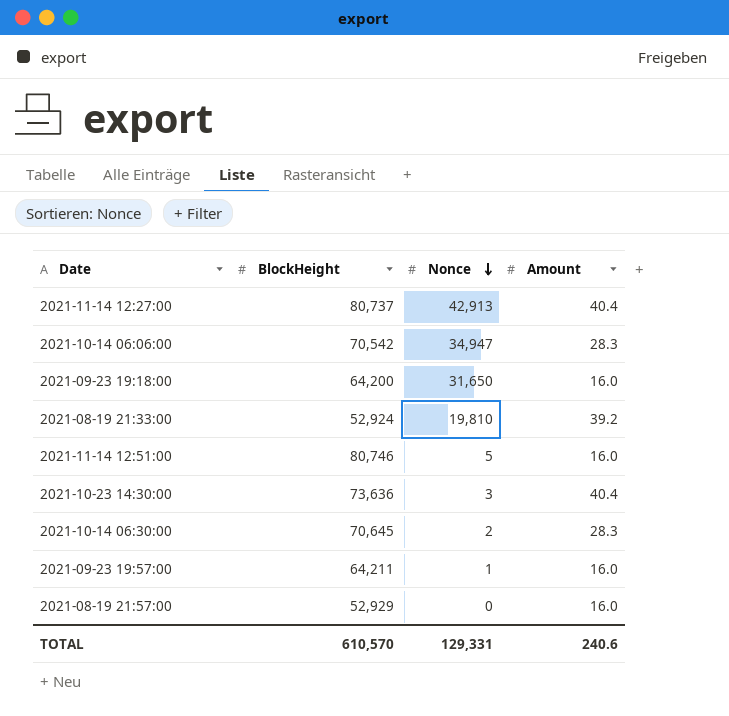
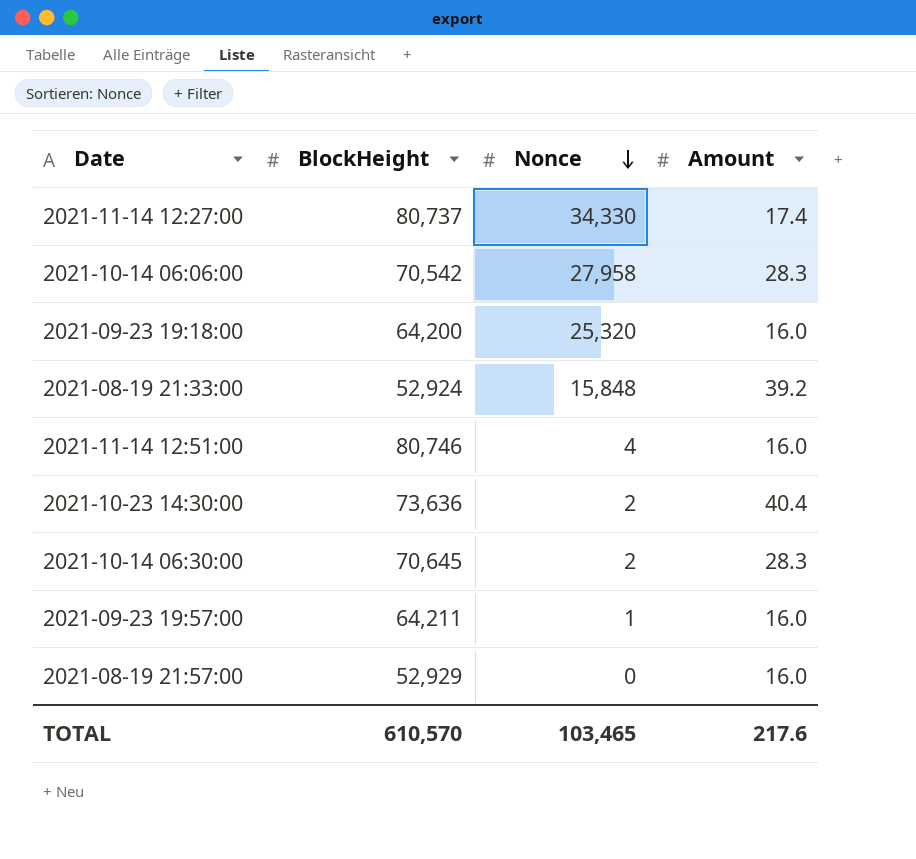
2021-11-14 12:27:00 | Nonce: 42,913 -> 34,330
2021-11-14 12:27:00 | Amount: 40.4 -> 17.4
2021-10-14 06:06:00 | Nonce: 34,947 -> 27,958
2021-09-23 19:18:00 | Nonce: 31,650 -> 25,320
2021-08-19 21:33:00 | Nonce: 19,810 -> 15,848
2021-11-14 12:51:00 | Nonce: 5 -> 4
2021-10-23 14:30:00 | Nonce: 3 -> 2
TOTAL | Nonce: 129,331 -> 103,465
TOTAL | Amount: 240.6 -> 217.6

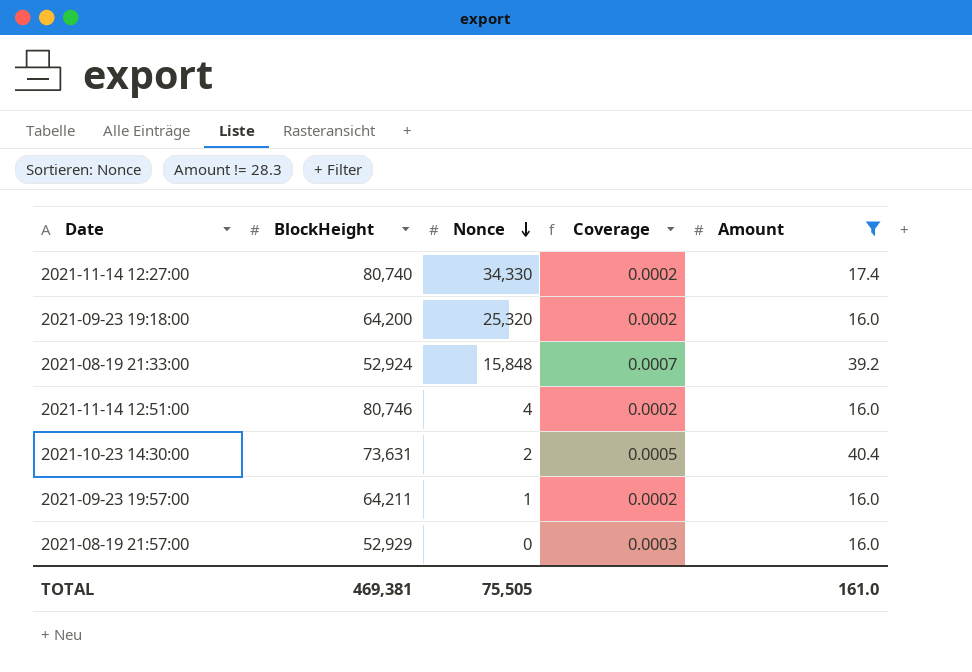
filter: none -> Amount != 28.3
column Coverage | formula: none -> [Amount] / [BlockHeight]
2021-11-14 12:27:00 | BlockHeight: 80,737 -> 80,740
2021-10-23 14:30:00 | BlockHeight: 73,636 -> 73,631
TOTAL | BlockHeight: 610,570 -> 469,381
TOTAL | Nonce: 103,465 -> 75,505
TOTAL | Amount: 217.6 -> 161.0

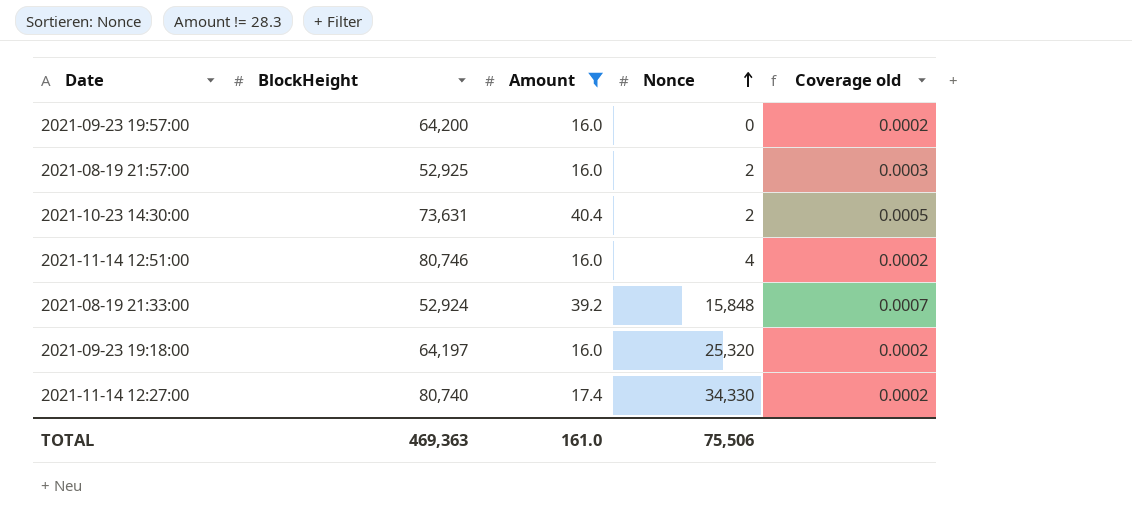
row order: Nonce descending -> Nonce ascending
column Amount | position: 5 -> 3
column name: Coverage -> Coverage old
2021-09-23 19:57:00 | BlockHeight: 64,211 -> 64,200
2021-09-23 19:57:00 | Nonce: 1 -> 0
2021-08-19 21:57:00 | BlockHeight: 52,929 -> 52,925
2021-08-19 21:57:00 | Nonce: 0 -> 2
2021-09-23 19:18:00 | BlockHeight: 64,200 -> 64,197
TOTAL | BlockHeight: 469,381 -> 469,363
TOTAL | Nonce: 75,505 -> 75,506

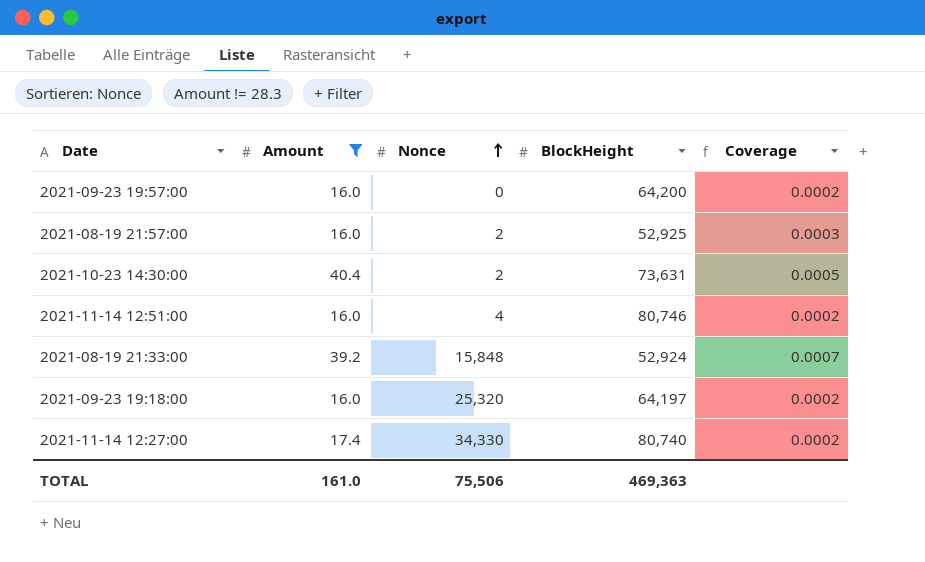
column BlockHeight | position: 2 -> 4
column name: Coverage old -> Coverage

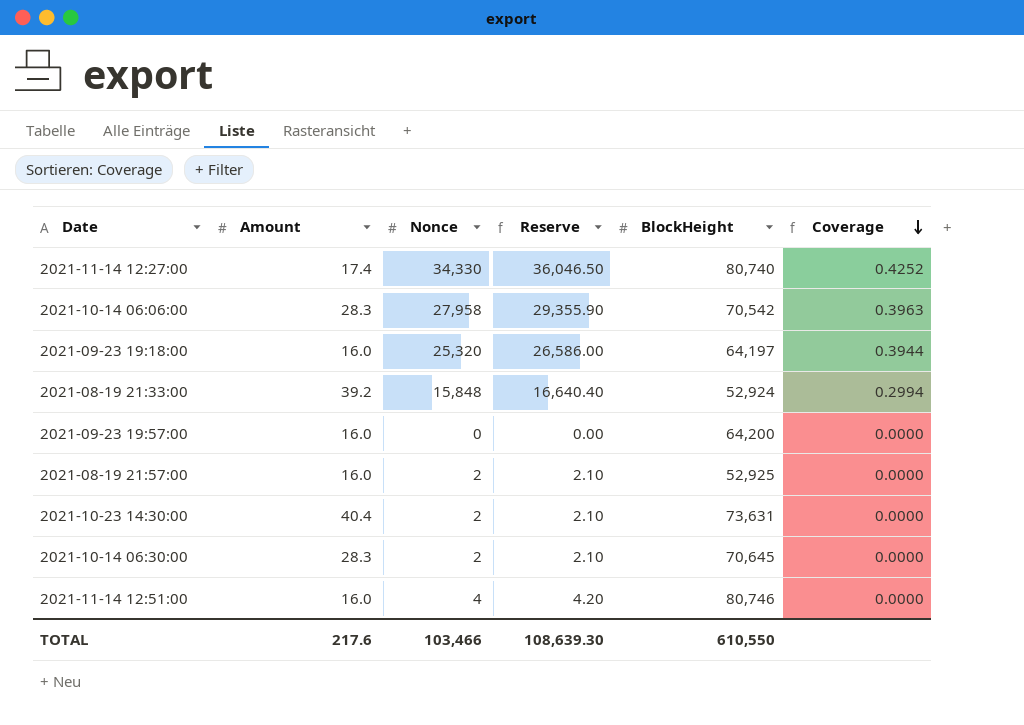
filter: Amount != 28.3 -> none
row order: Nonce ascending -> Coverage descending
column Reserve | formula: none -> [Nonce] * 1.05
column Coverage | formula: [Amount] / [BlockHeight] -> [Nonce] / [BlockHeight]
TOTAL | Amount: 161.0 -> 217.6
TOTAL | Nonce: 75,506 -> 103,466
TOTAL | BlockHeight: 469,363 -> 610,550

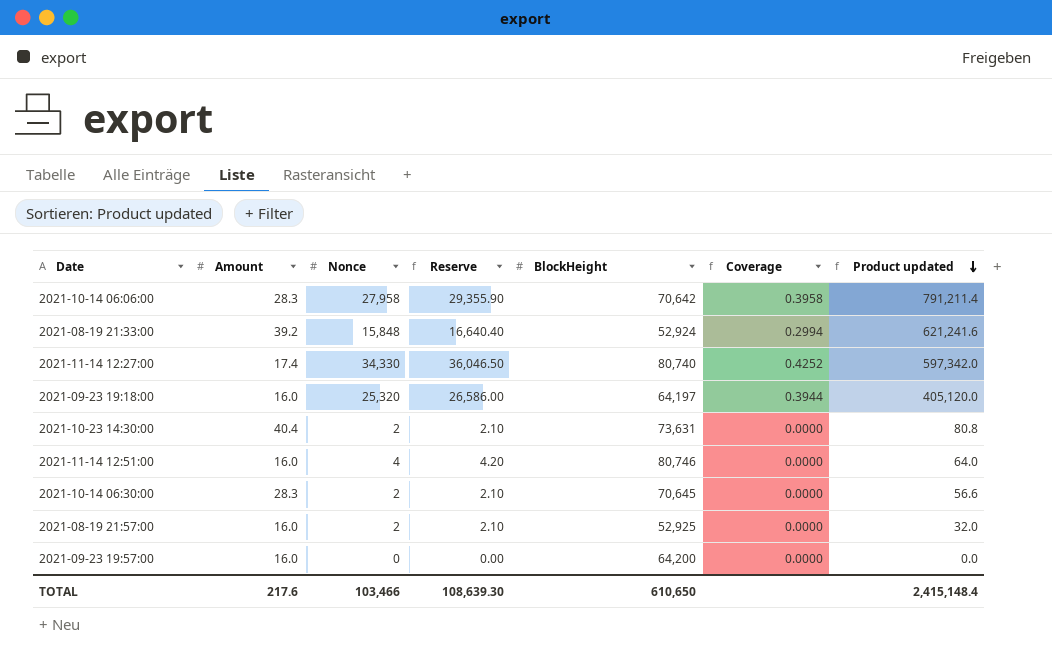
row order: Coverage descending -> Product updated descending
column Product updated | formula: none -> [Amount] * [Nonce]
2021-10-14 06:06:00 | BlockHeight: 70,542 -> 70,642
2021-10-14 06:06:00 | Coverage: 0.3963 -> 0.3958
TOTAL | BlockHeight: 610,550 -> 610,650

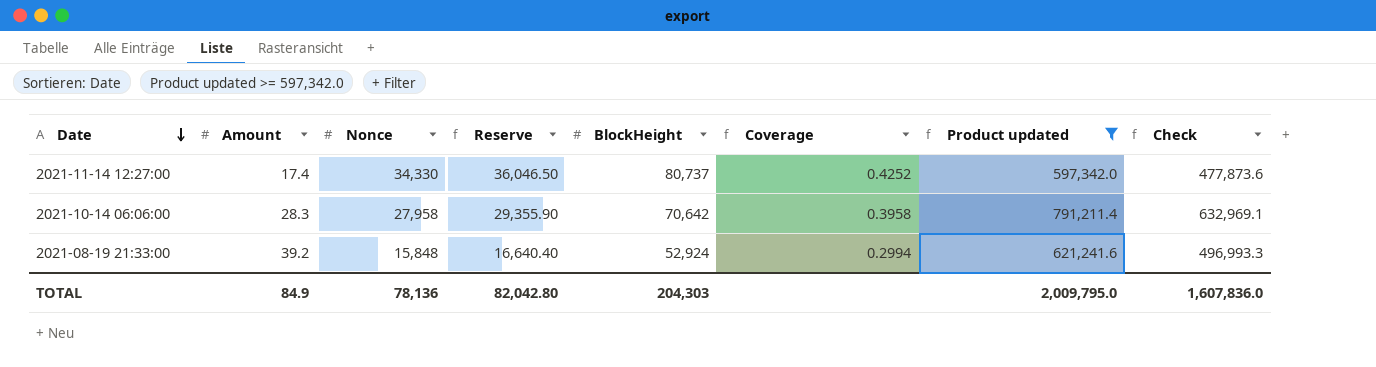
filter: none -> Product updated >= 597,342.0
row order: Product updated descending -> Date descending
column Check | formula: none -> [Product updated] * 0.8
2021-11-14 12:27:00 | BlockHeight: 80,740 -> 80,737
TOTAL | Amount: 217.6 -> 84.9
TOTAL | Nonce: 103,466 -> 78,136
TOTAL | Reserve: 108,639.30 -> 82,042.80
TOTAL | BlockHeight: 610,650 -> 204,303
TOTAL | Product updated: 2,415,148.4 -> 2,009,795.0

